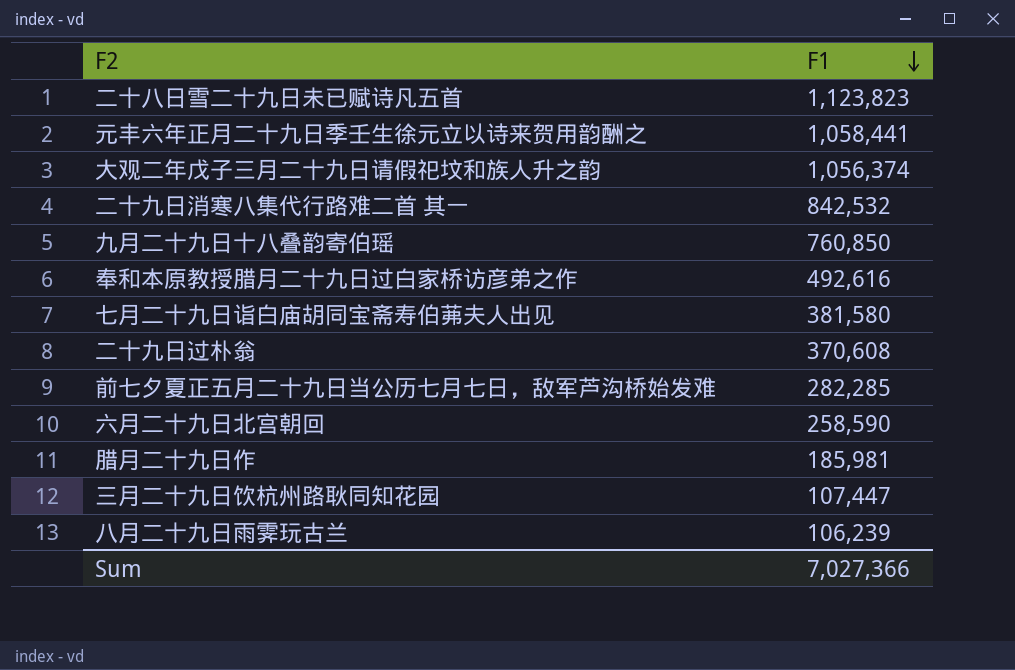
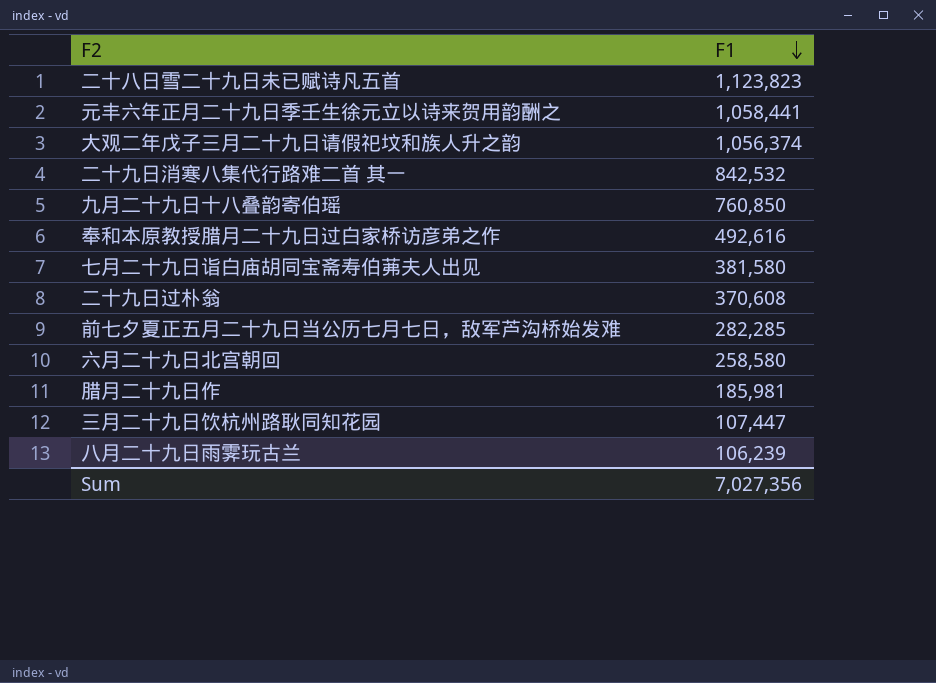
六月二十九日北宫朝回 | F1: 258,590 -> 258,580
Sum | F1: 7,027,366 -> 7,027,356

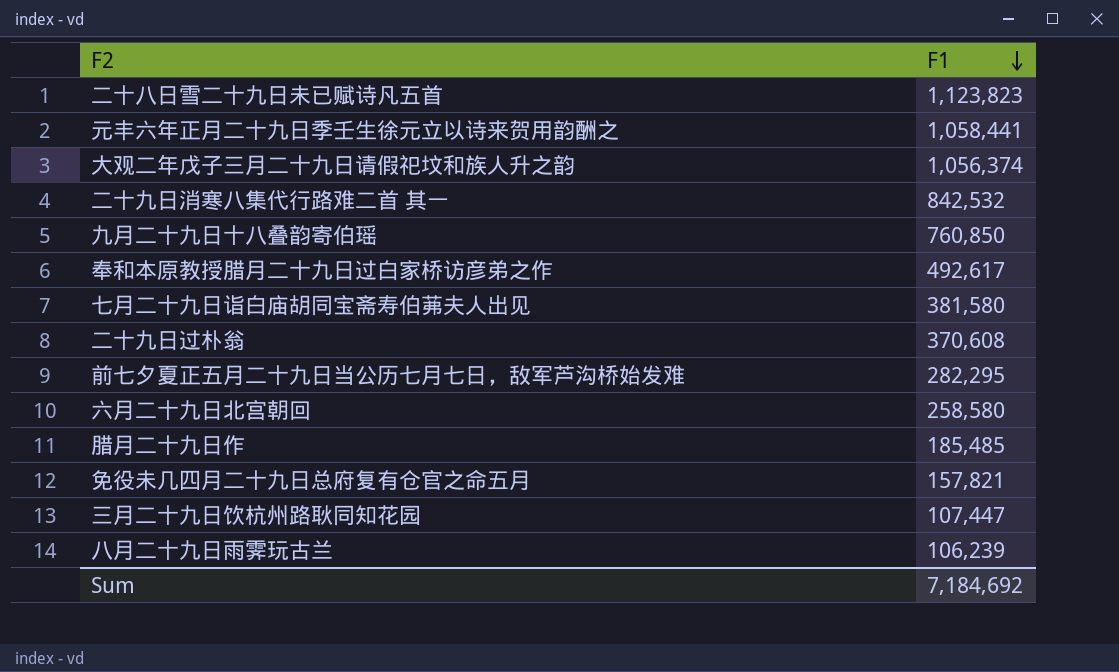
奉和本原教授腊月二十九日过白家桥访彦弟之作 | F1: 492,616 -> 492,617
前七夕夏正五月二十九日当公历七月七日，敌军芦沟桥始发难 | F1: 282,285 -> 282,295
腊月二十九日作 | F1: 185,981 -> 185,485
row 免役未几四月二十九日总府复有仓官之命五月: none -> 157,821
Sum | F1: 7,027,356 -> 7,184,692

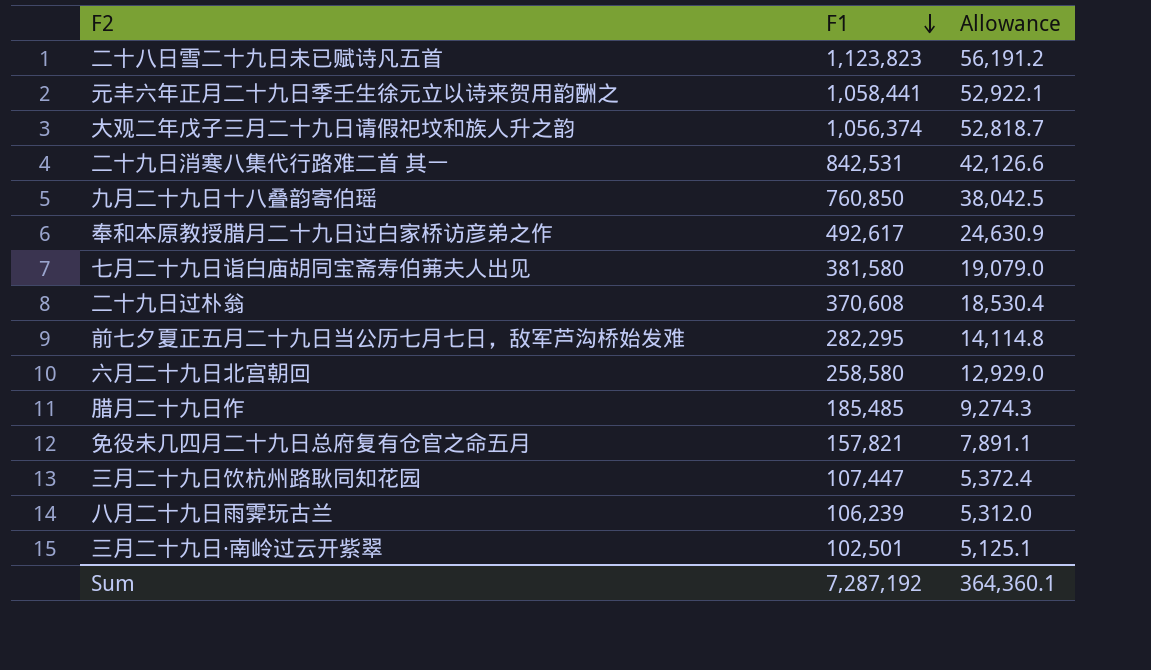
column Allowance | formula: none -> [F1] * 0.05
二十九日消寒八集代行路难二首 其一 | F1: 842,532 -> 842,531
row 三月二十九日·南岭过云开紫翠: none -> 102,501 | 5,125.1
Sum | F1: 7,184,692 -> 7,287,192

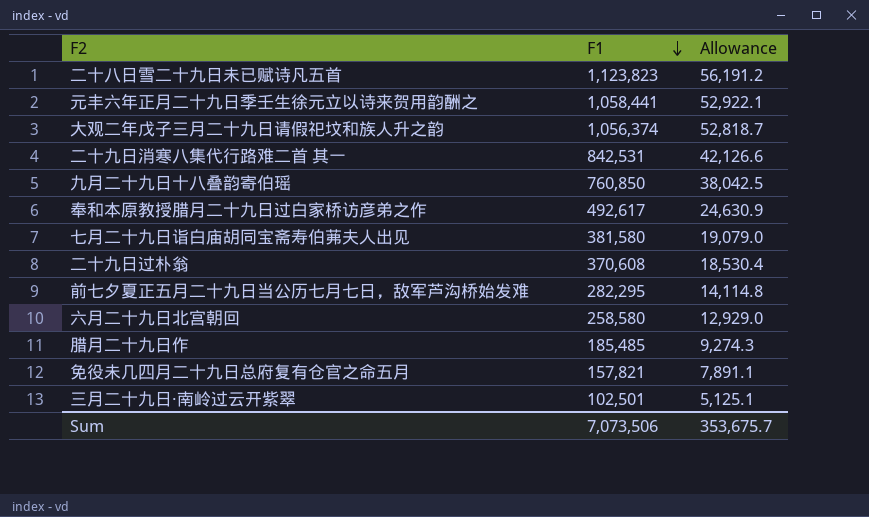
row 三月二十九日饮杭州路耿同知花园: 107,447 | 5,372.4 -> none
row 八月二十九日雨霁玩古兰: 106,239 | 5,312.0 -> none
Sum | F1: 7,287,192 -> 7,073,506
Sum | Allowance: 364,360.1 -> 353,675.7

